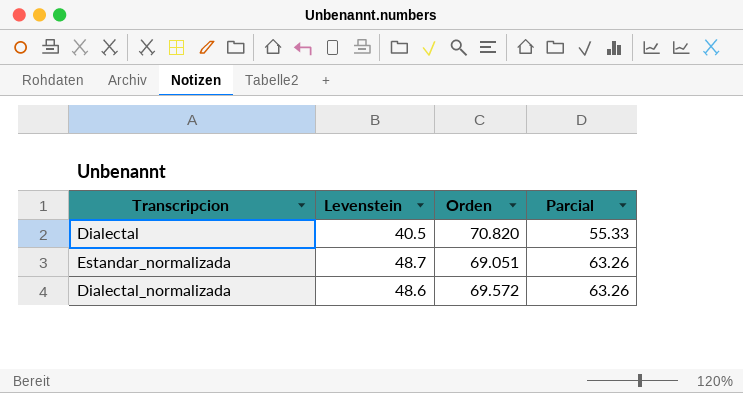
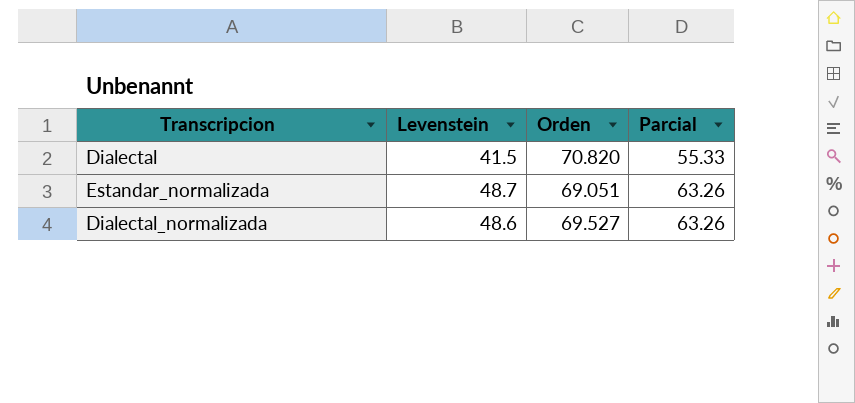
Dialectal | Levenstein: 40.5 -> 41.5
Dialectal_normalizada | Orden: 69.572 -> 69.527

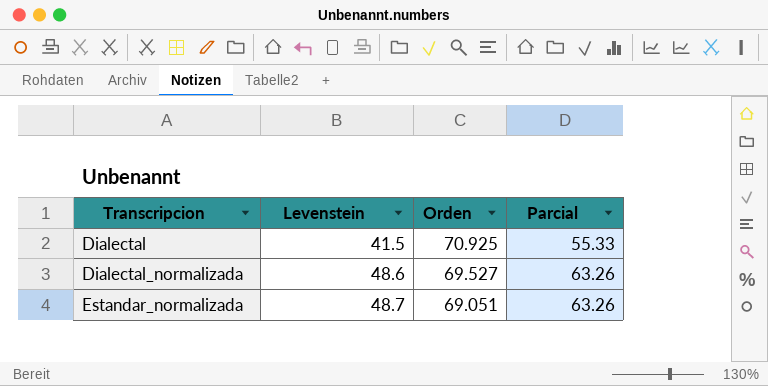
row order: Parcial ascending -> Transcripcion ascending
Dialectal | Orden: 70.820 -> 70.925

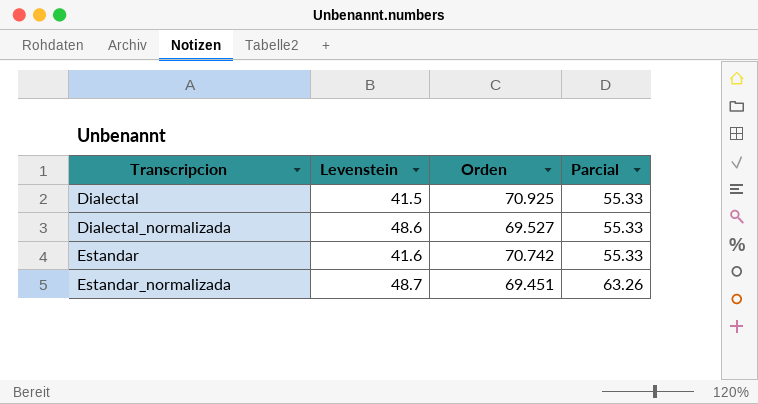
Dialectal_normalizada | Parcial: 63.26 -> 55.33
row Estandar: none -> 41.6 | 70.742 | 55.33
Estandar_normalizada | Orden: 69.051 -> 69.451

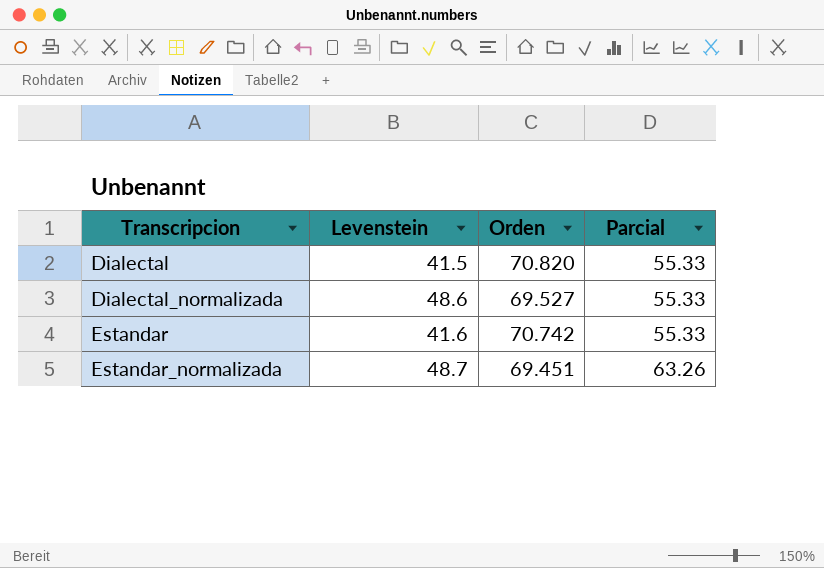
Dialectal | Orden: 70.925 -> 70.820

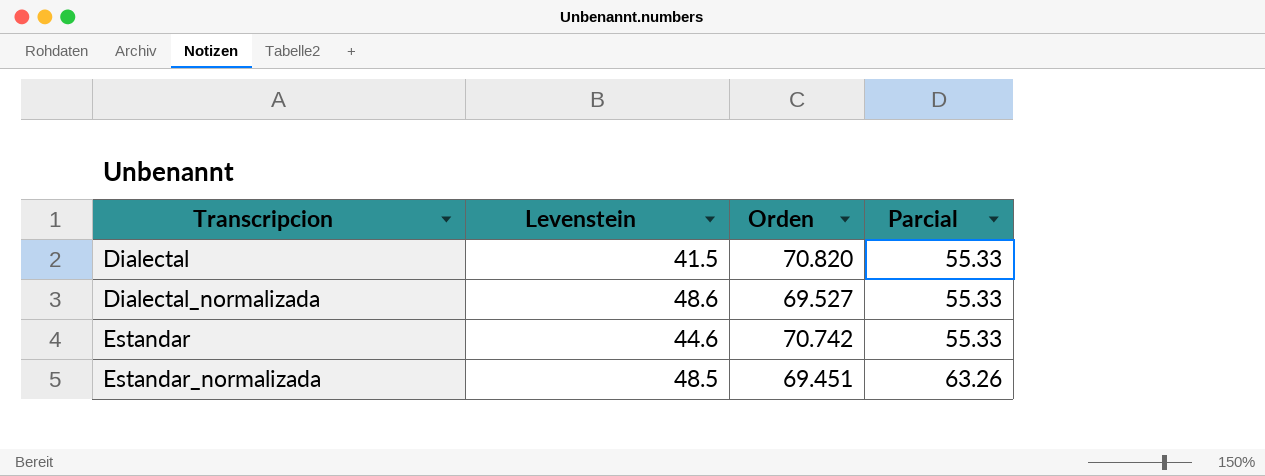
Estandar | Levenstein: 41.6 -> 44.6
Estandar_normalizada | Levenstein: 48.7 -> 48.5

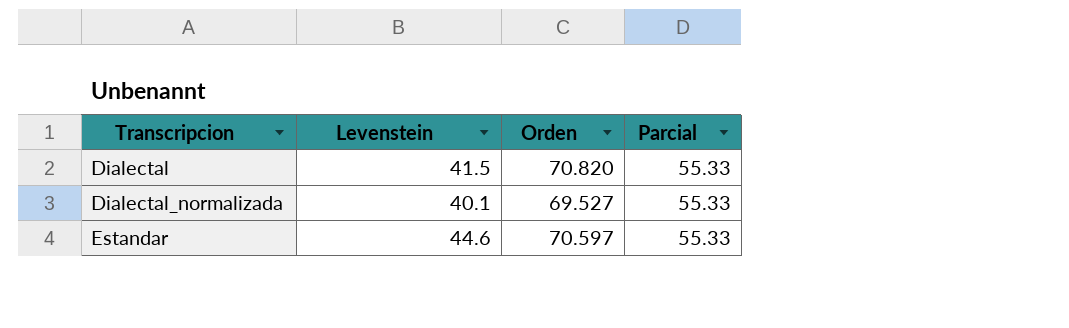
row Estandar_normalizada: 48.5 | 69.451 | 63.26 -> none
Dialectal_normalizada | Levenstein: 48.6 -> 40.1
Estandar | Orden: 70.742 -> 70.597

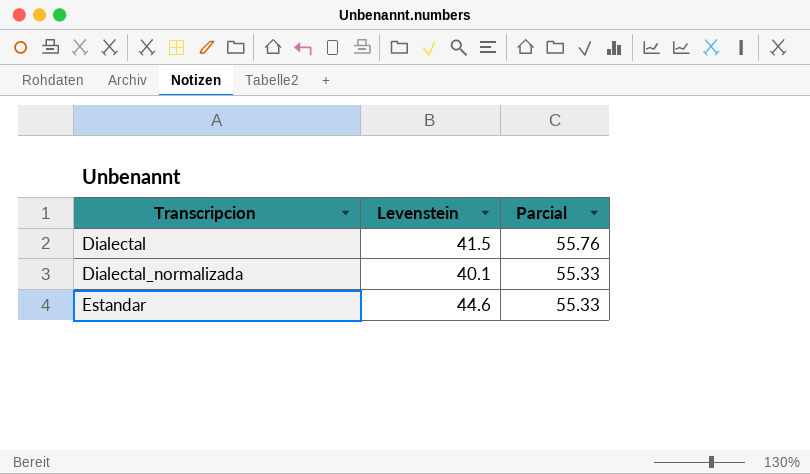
column Orden | position: 3 -> none
Dialectal | Parcial: 55.33 -> 55.76

